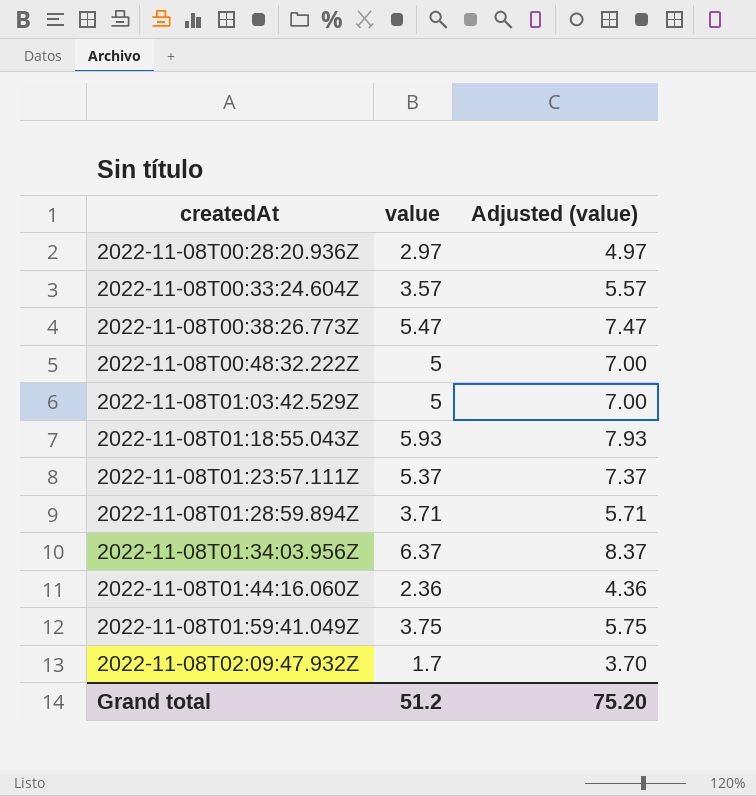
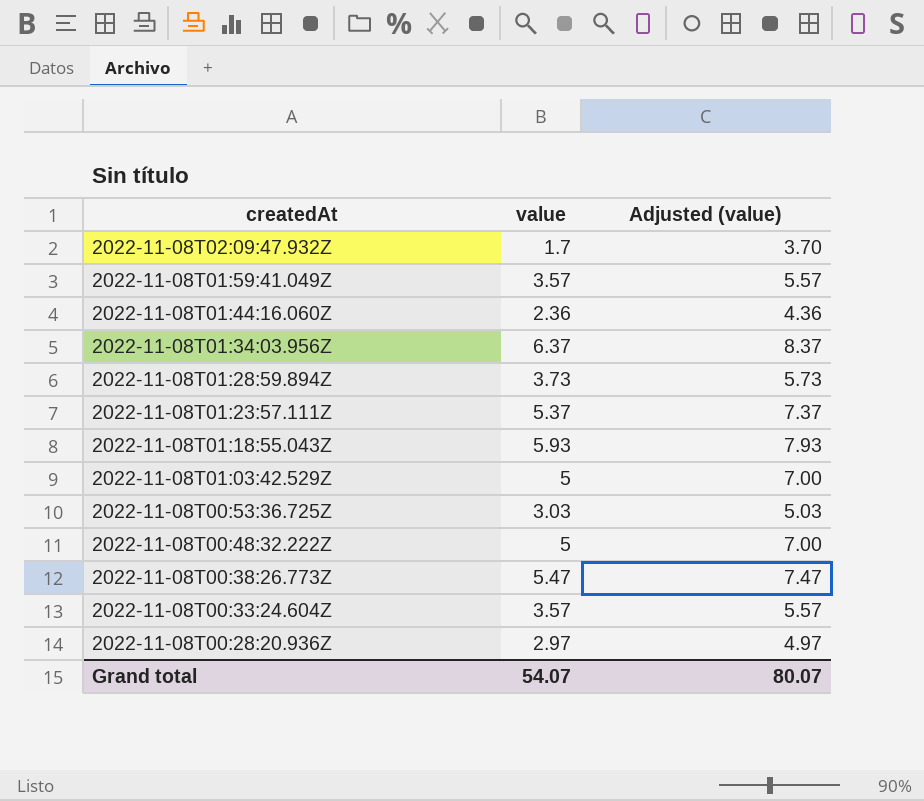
row order: createdAt ascending -> createdAt descending
2022-11-08T01:59:41.049Z | value: 3.75 -> 3.57
2022-11-08T01:59:41.049Z | Adjusted (value): 5.75 -> 5.57
2022-11-08T01:28:59.894Z | value: 3.71 -> 3.73
2022-11-08T01:28:59.894Z | Adjusted (value): 5.71 -> 5.73
row 2022-11-08T00:53:36.725Z: none -> 3.03 | 5.03
Grand total | value: 51.2 -> 54.07
Grand total | Adjusted (value): 75.20 -> 80.07

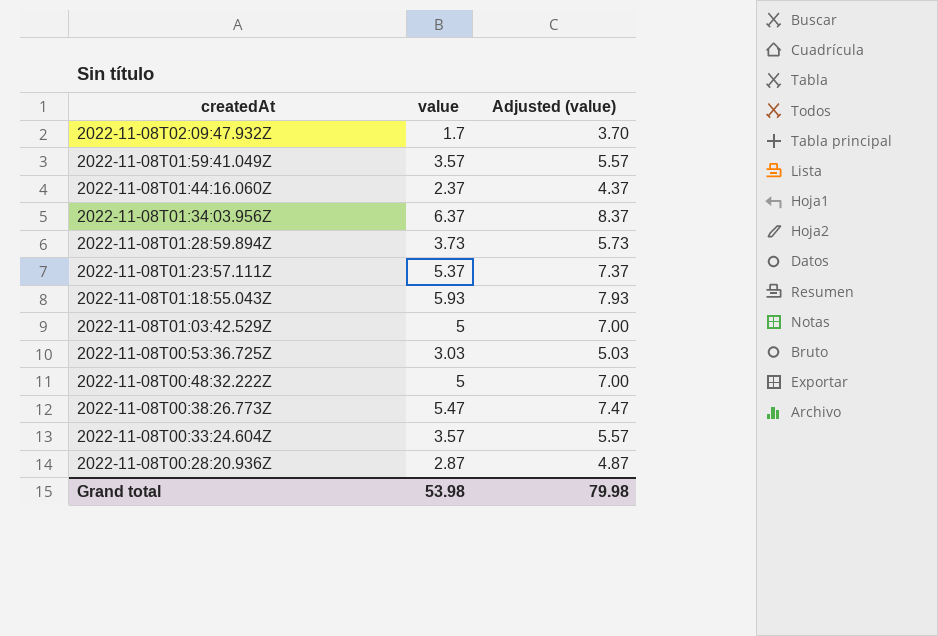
2022-11-08T01:44:16.060Z | value: 2.36 -> 2.37
2022-11-08T01:44:16.060Z | Adjusted (value): 4.36 -> 4.37
2022-11-08T00:28:20.936Z | value: 2.97 -> 2.87
2022-11-08T00:28:20.936Z | Adjusted (value): 4.97 -> 4.87
Grand total | value: 54.07 -> 53.98
Grand total | Adjusted (value): 80.07 -> 79.98

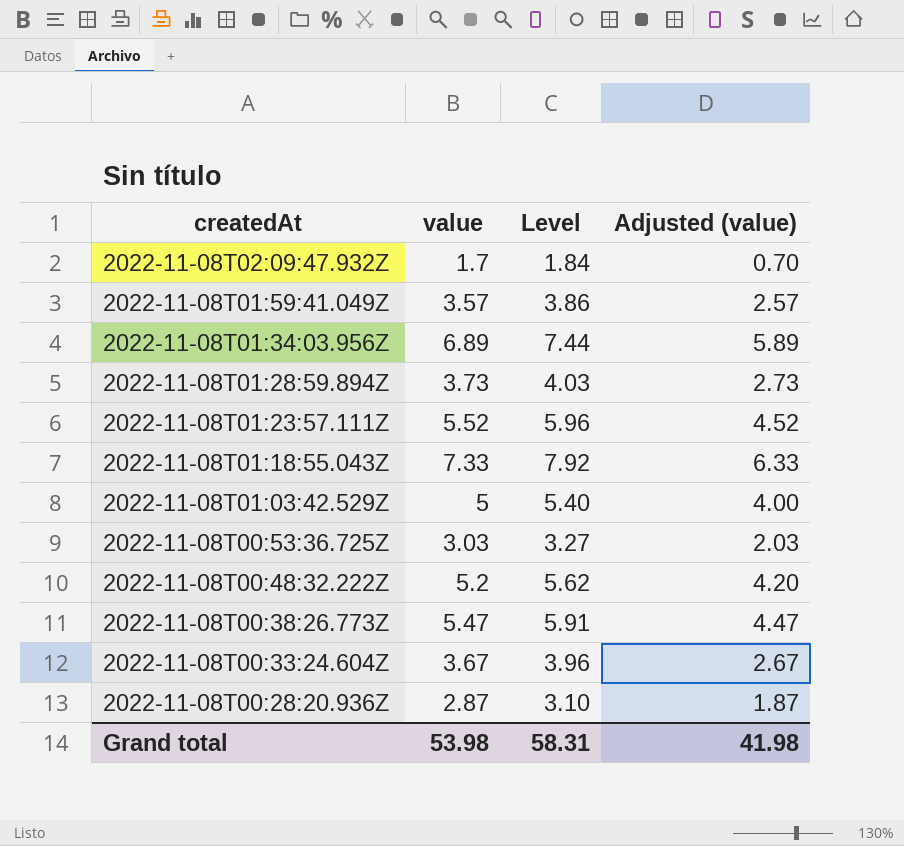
column Level | formula: none -> [value] * 1.08
column Adjusted (value) | formula: [value] + 2 -> [value] - 1
row 2022-11-08T01:44:16.060Z: 2.37 | 4.37 -> none
2022-11-08T01:34:03.956Z | value: 6.37 -> 6.89
2022-11-08T01:23:57.111Z | value: 5.37 -> 5.52
2022-11-08T01:18:55.043Z | value: 5.93 -> 7.33
2022-11-08T00:48:32.222Z | value: 5 -> 5.2
2022-11-08T00:33:24.604Z | value: 3.57 -> 3.67
Grand total | Adjusted (value): 79.98 -> 41.98

